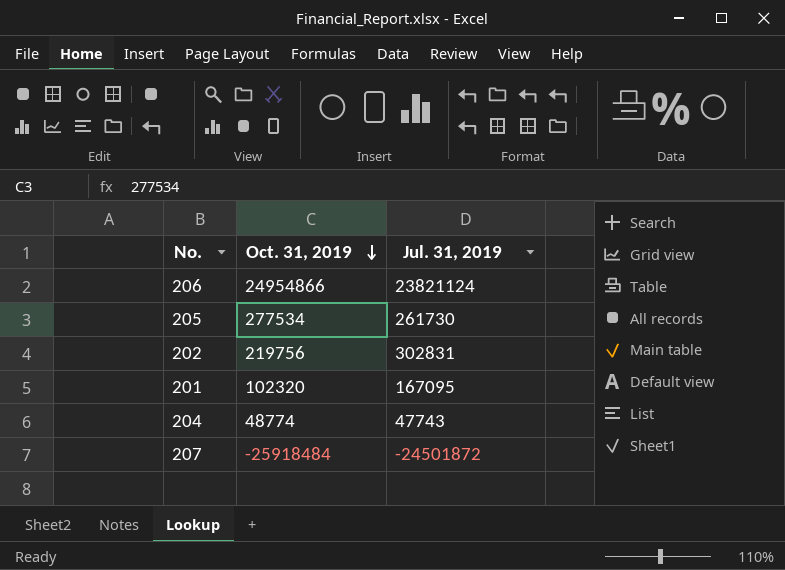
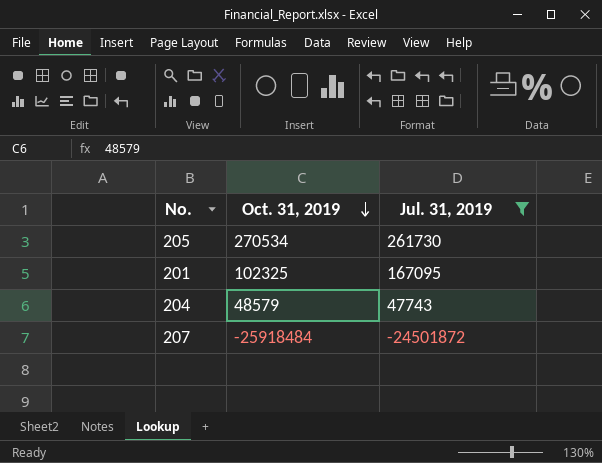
filter: none -> Jul. 31, 2019 <= 261730
205 | Oct. 31, 2019: 277534 -> 270534
201 | Oct. 31, 2019: 102320 -> 102325
204 | Oct. 31, 2019: 48774 -> 48579

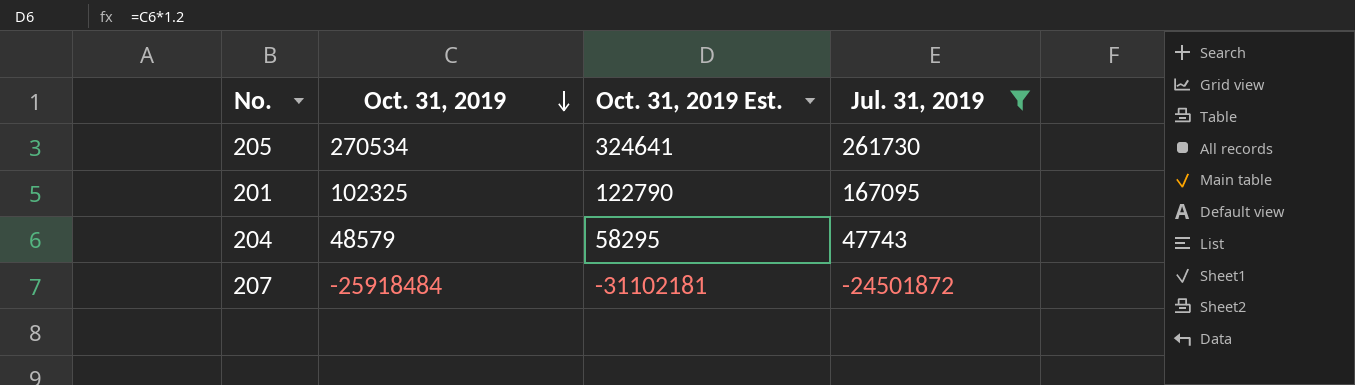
column Oct. 31, 2019 Est. | formula: none -> [Oct. 31, 2019] * 1.2

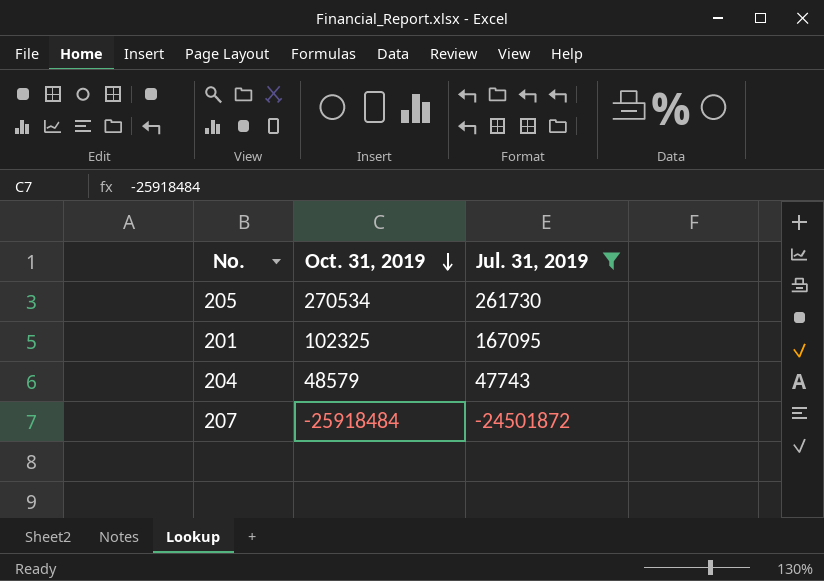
column Oct. 31, 2019 Est. | formula: [Oct. 31, 2019] * 1.2 -> none

